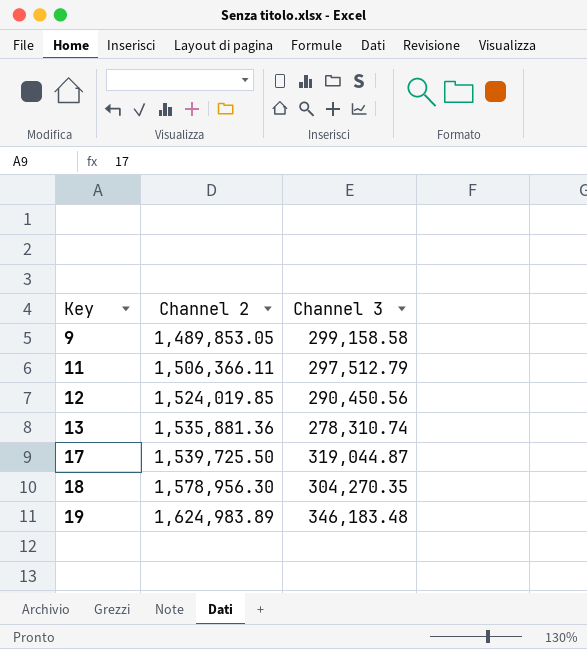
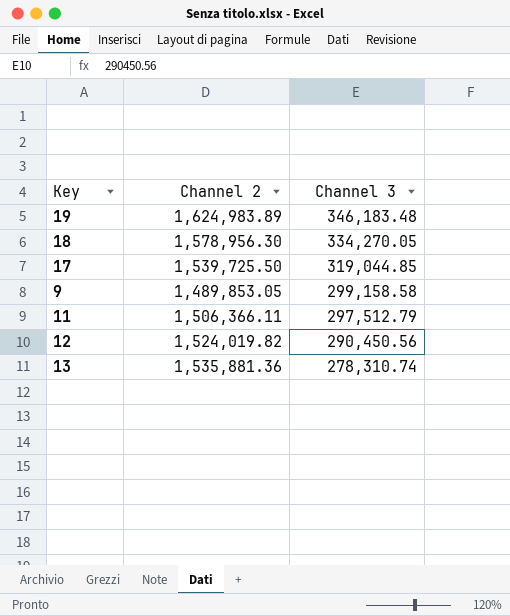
row order: Key ascending -> Channel 3 descending
18 | Channel 3: 304,270.35 -> 334,270.05
17 | Channel 3: 319,044.87 -> 319,044.85
12 | Channel 2: 1,524,019.85 -> 1,524,019.82

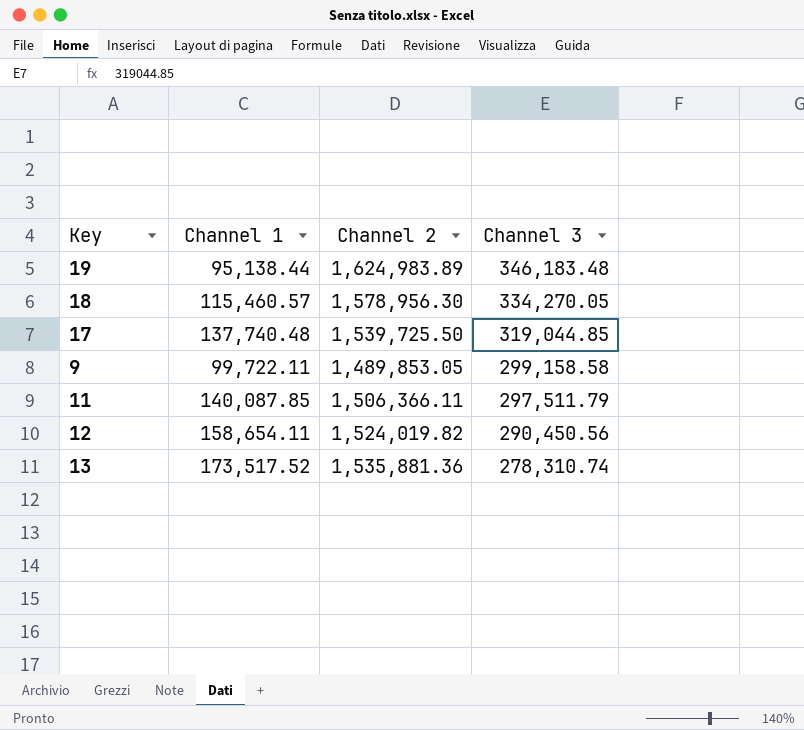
column Channel 1 | position: none -> 2
11 | Channel 3: 297,512.79 -> 297,511.79

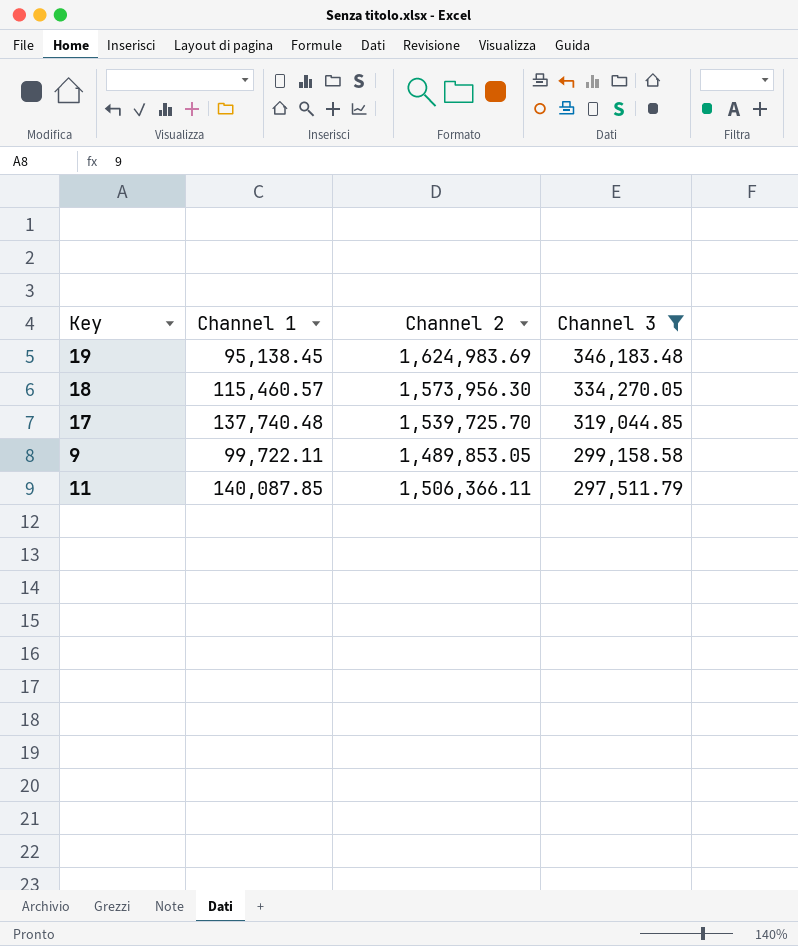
filter: none -> Channel 3 >= 297,511.79
19 | Channel 1: 95,138.44 -> 95,138.45
19 | Channel 2: 1,624,983.89 -> 1,624,983.69
18 | Channel 2: 1,578,956.30 -> 1,573,956.30
17 | Channel 2: 1,539,725.50 -> 1,539,725.70

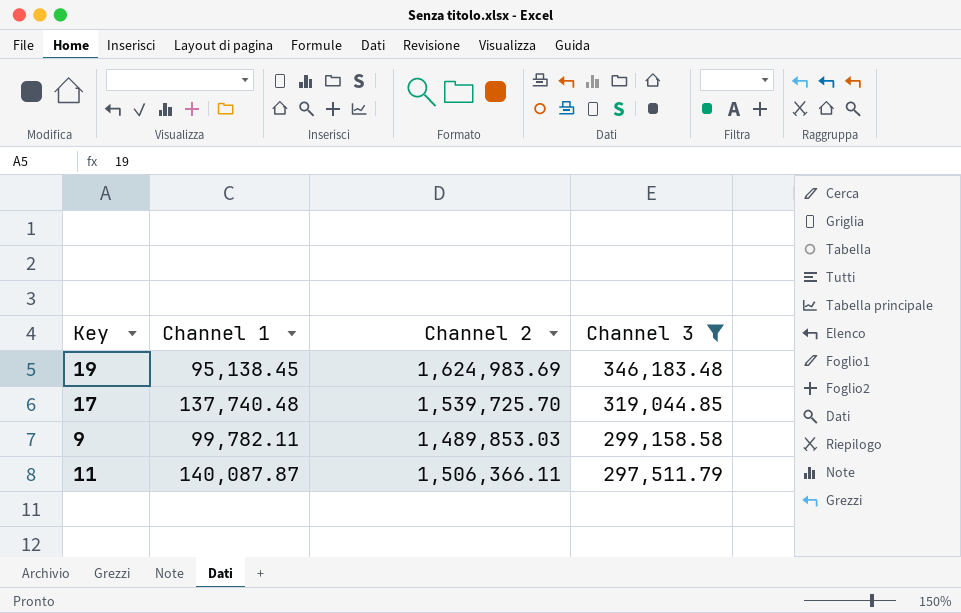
row 18: 115,460.57 | 1,573,956.30 | 334,270.05 -> none
9 | Channel 1: 99,722.11 -> 99,782.11
9 | Channel 2: 1,489,853.05 -> 1,489,853.03
11 | Channel 1: 140,087.85 -> 140,087.87

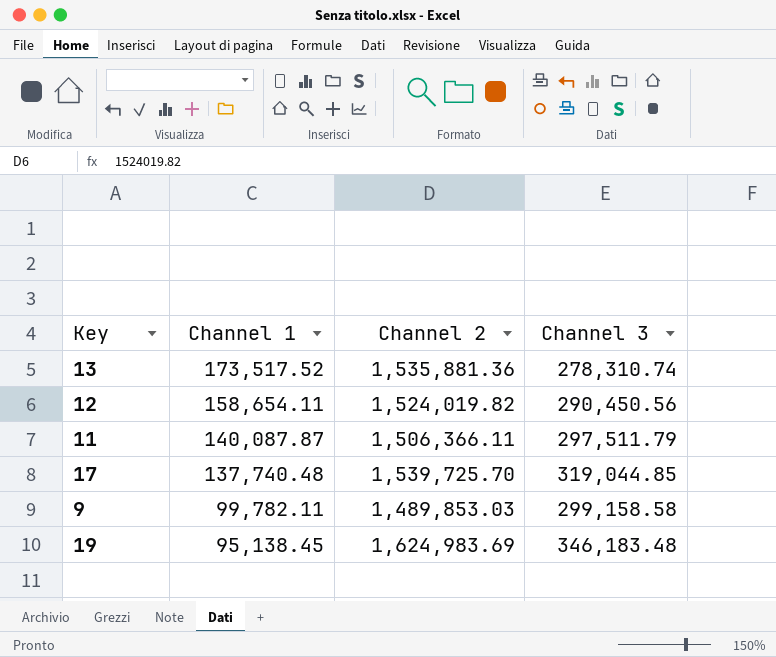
filter: Channel 3 >= 297,511.79 -> none
row order: Channel 3 descending -> Channel 1 descending

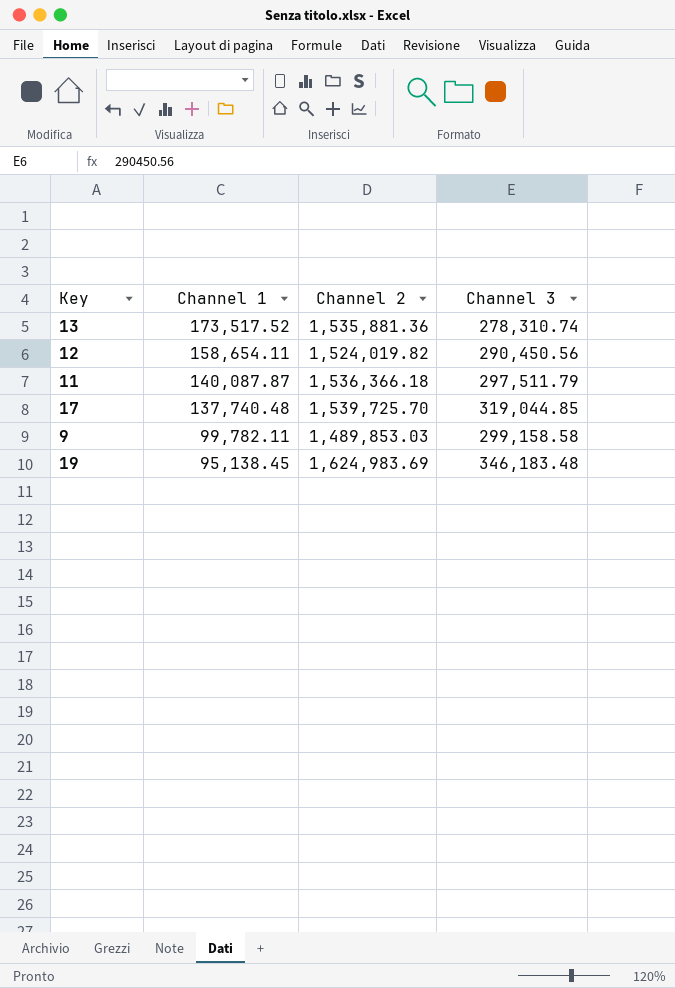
11 | Channel 2: 1,506,366.11 -> 1,536,366.18

